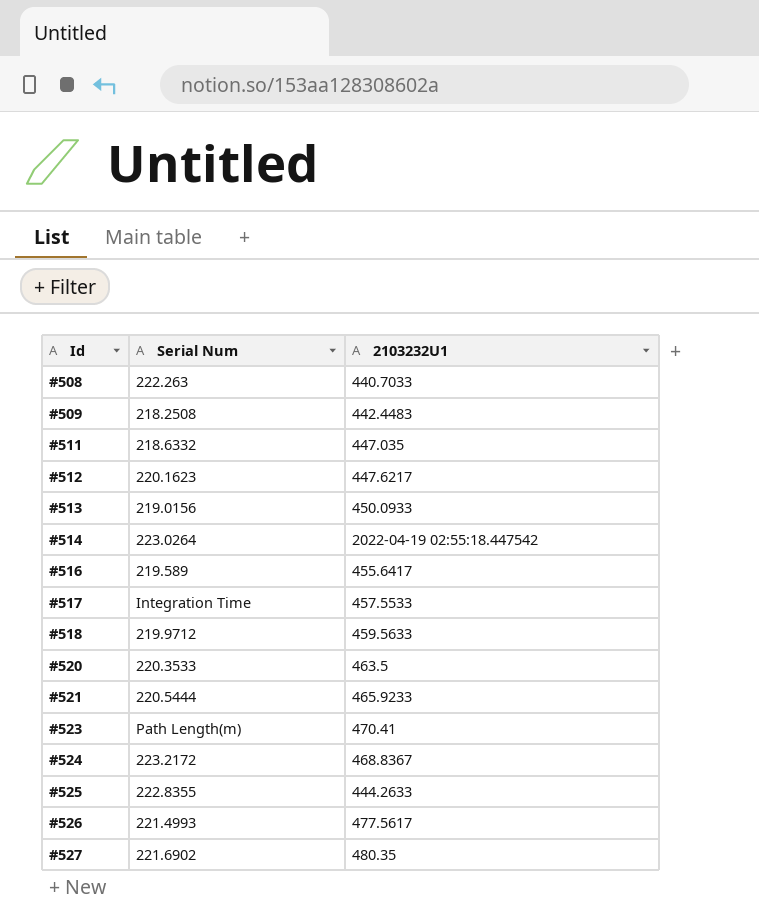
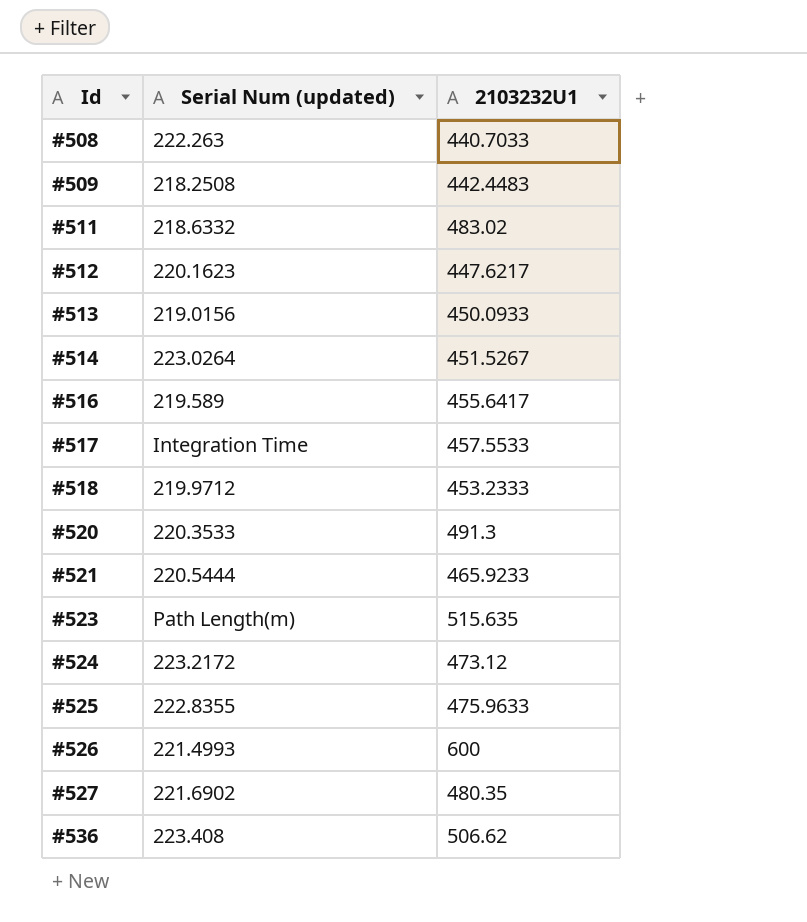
column name: Serial Num -> Serial Num (updated)
#511 | 2103232U1: 447.035 -> 483.02
#514 | 2103232U1: 2022-04-19 02:55:18.447542 -> 451.5267
#518 | 2103232U1: 459.5633 -> 453.2333
#520 | 2103232U1: 463.5 -> 491.3
#523 | 2103232U1: 470.41 -> 515.635
#524 | 2103232U1: 468.8367 -> 473.12
#525 | 2103232U1: 444.2633 -> 475.9633
#526 | 2103232U1: 477.5617 -> 600
row #536: none -> 223.408 | 506.62

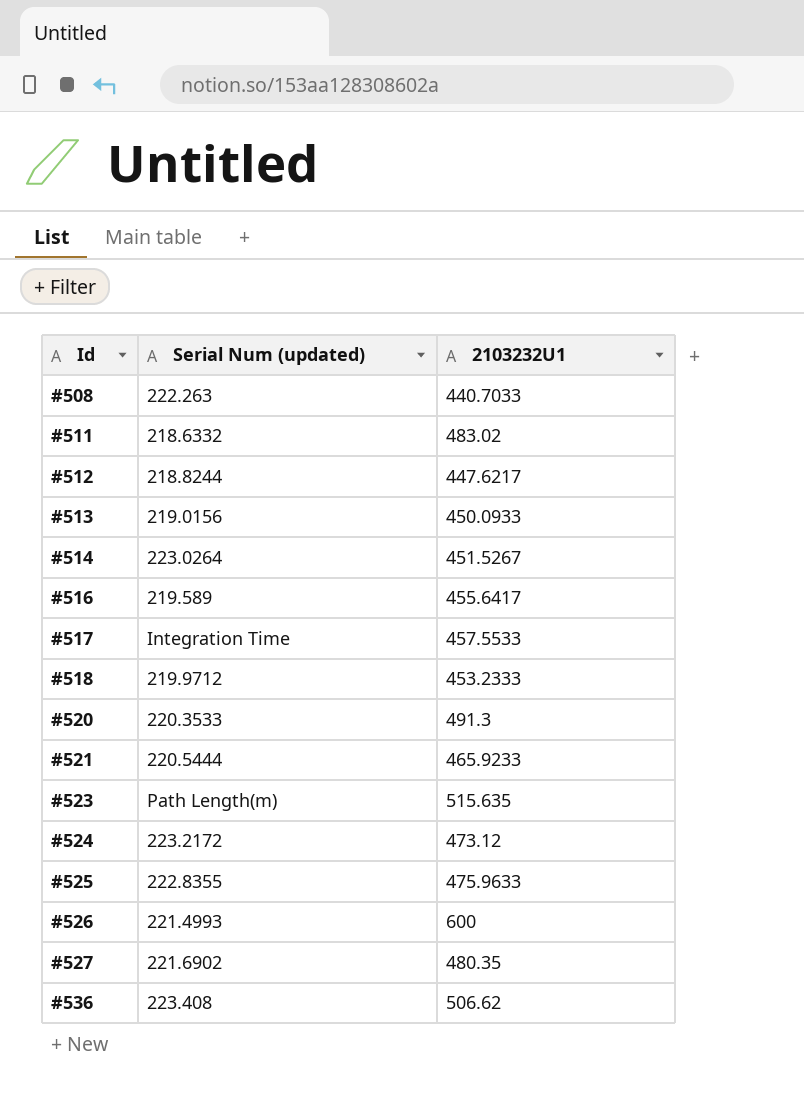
row #509: 218.2508 | 442.4483 -> none
#512 | Serial Num (updated): 220.1623 -> 218.8244

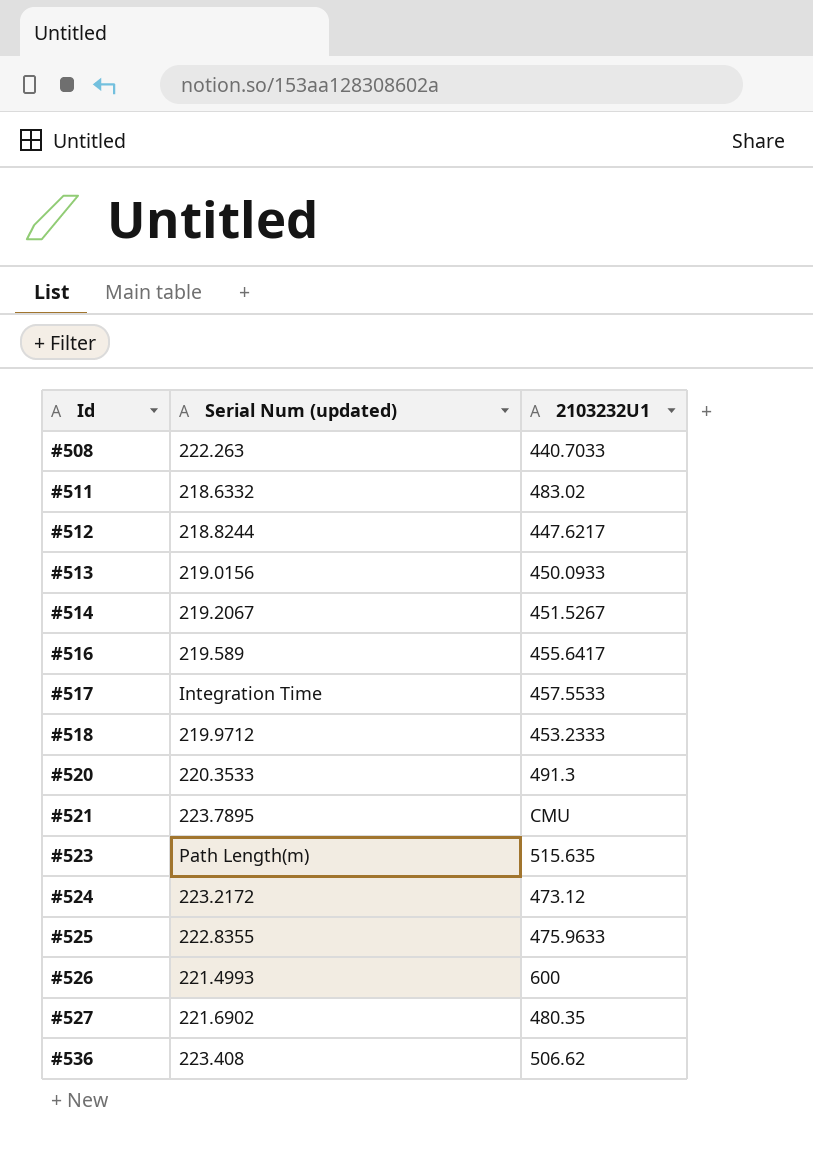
#514 | Serial Num (updated): 223.0264 -> 219.2067
#521 | Serial Num (updated): 220.5444 -> 223.7895
#521 | 2103232U1: 465.9233 -> CMU

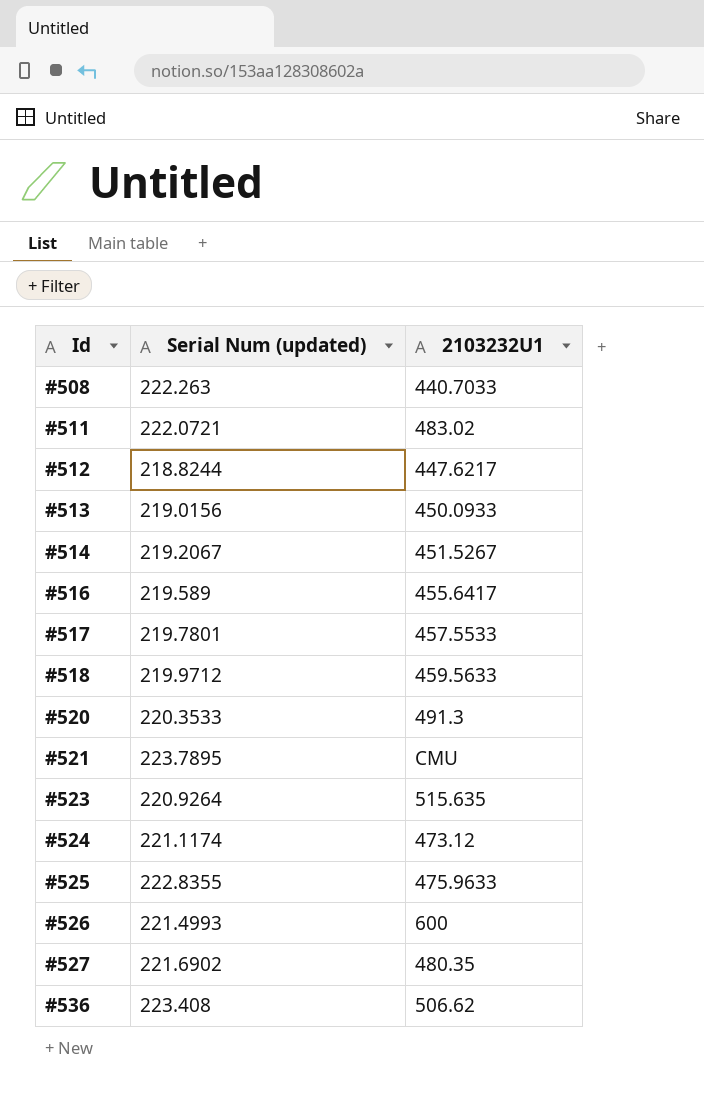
#511 | Serial Num (updated): 218.6332 -> 222.0721
#517 | Serial Num (updated): Integration Time -> 219.7801
#518 | 2103232U1: 453.2333 -> 459.5633
#523 | Serial Num (updated): Path Length(m) -> 220.9264
#524 | Serial Num (updated): 223.2172 -> 221.1174

